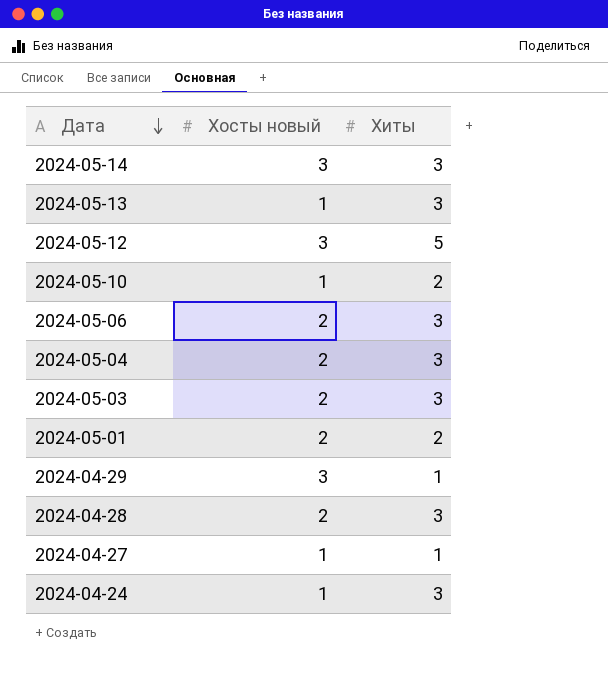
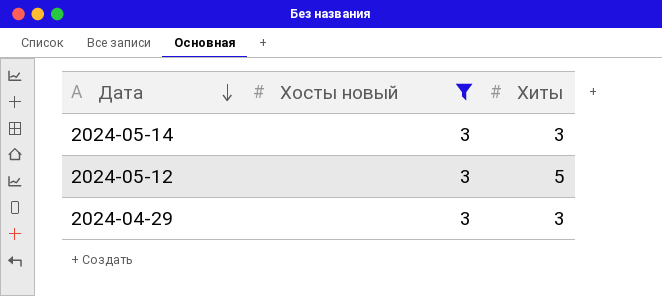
filter: none -> Хосты новый = 3
2024-04-29 | Хиты: 1 -> 3

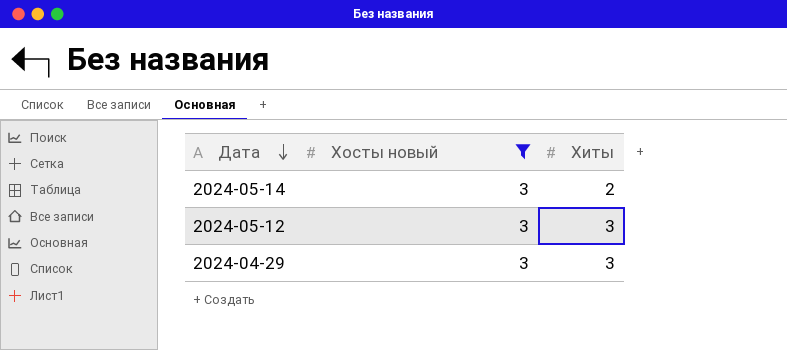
2024-05-14 | Хиты: 3 -> 2
2024-05-12 | Хиты: 5 -> 3

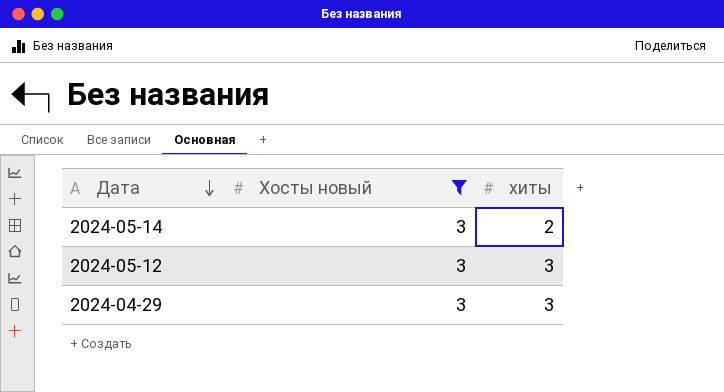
column name: Хиты -> хиты

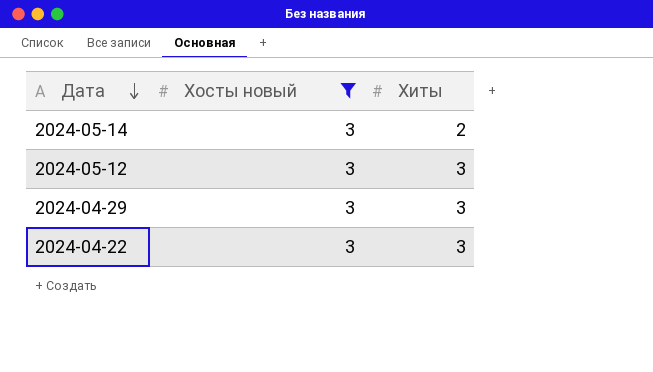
column name: хиты -> Хиты
row 2024-04-22: none -> 3 | 3

